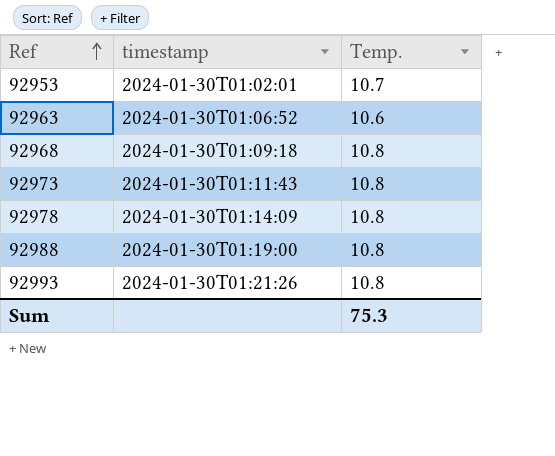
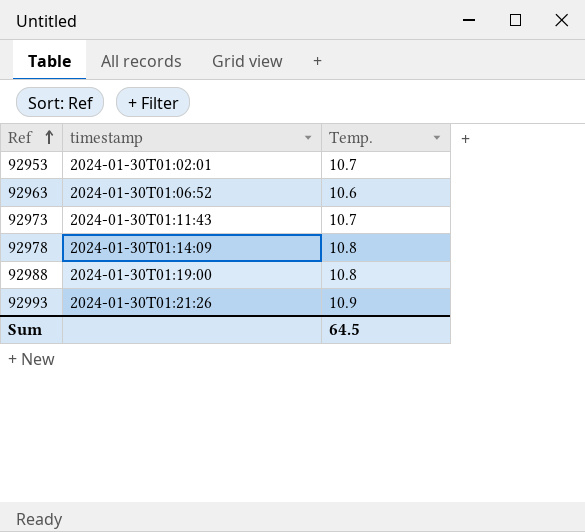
row 92968: 2024-01-30T01:09:18 | 10.8 -> none
92973 | Temp.: 10.8 -> 10.7
92993 | Temp.: 10.8 -> 10.9
Sum | Temp.: 75.3 -> 64.5

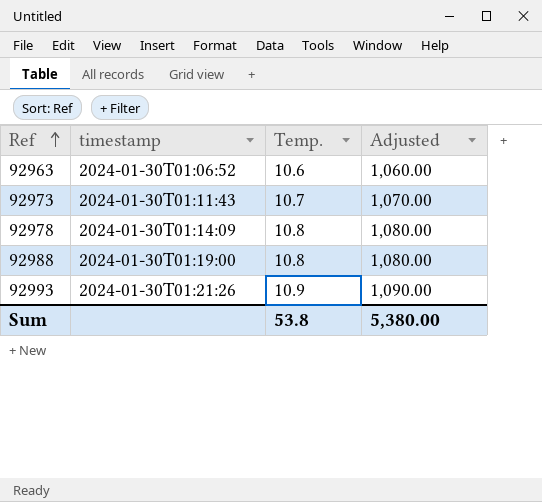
column Adjusted | formula: none -> [Temp.] * 100
row 92953: 2024-01-30T01:02:01 | 10.7 -> none
Sum | Temp.: 64.5 -> 53.8

